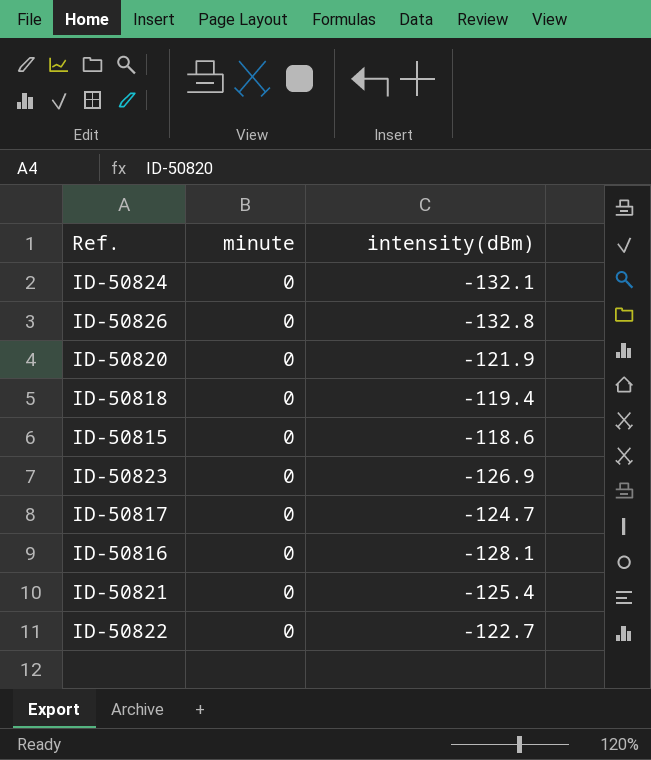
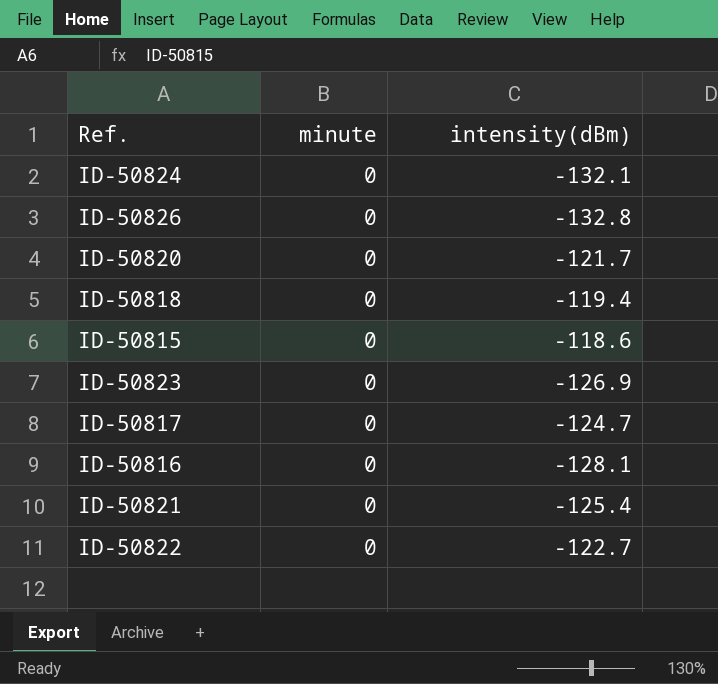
ID-50820 | intensity(dBm): -121.9 -> -121.7

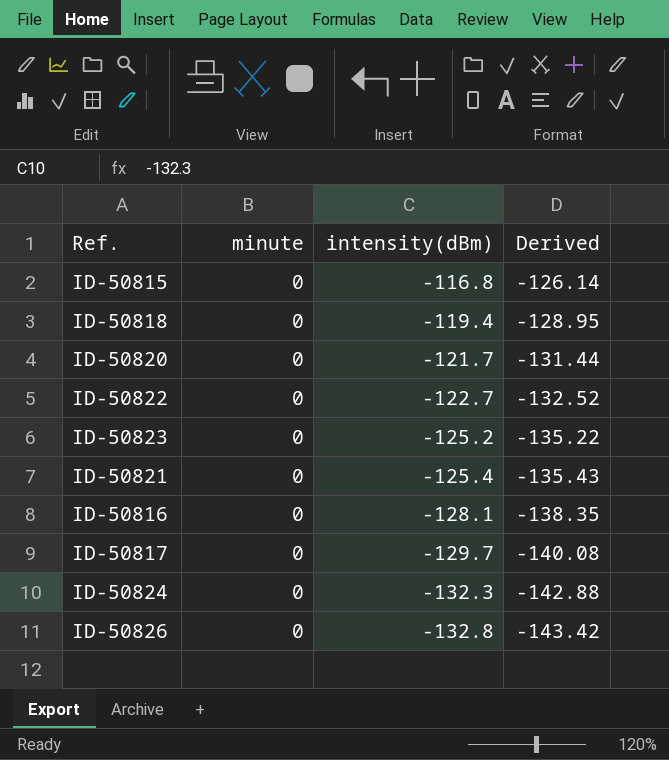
row order: none -> intensity(dBm) descending
column Derived | formula: none -> [intensity(dBm)] * 1.08
ID-50815 | intensity(dBm): -118.6 -> -116.8
ID-50823 | intensity(dBm): -126.9 -> -125.2
ID-50817 | intensity(dBm): -124.7 -> -129.7
ID-50824 | intensity(dBm): -132.1 -> -132.3

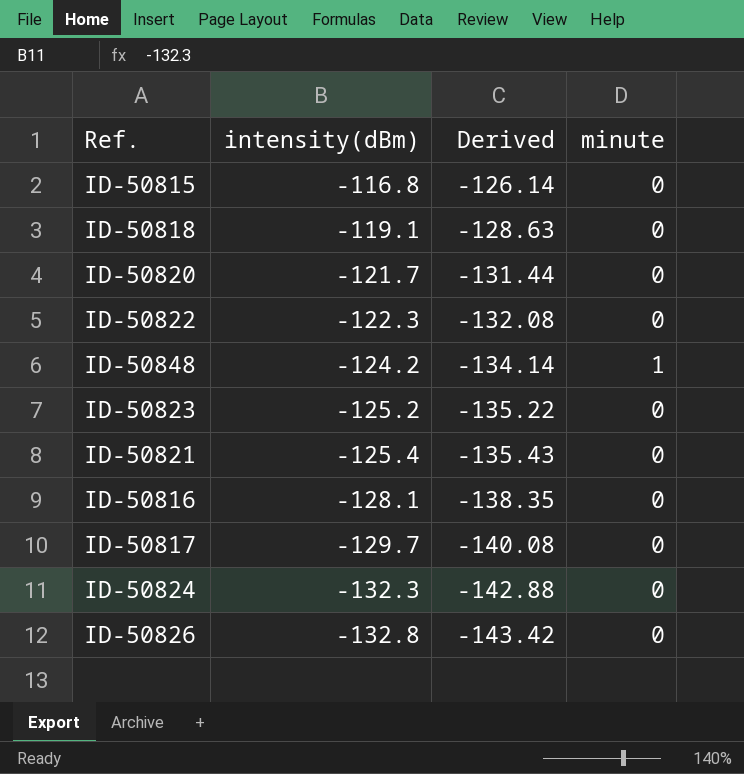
column minute | position: 2 -> 4
ID-50818 | intensity(dBm): -119.4 -> -119.1
ID-50818 | Derived: -128.95 -> -128.63
ID-50822 | intensity(dBm): -122.7 -> -122.3
ID-50822 | Derived: -132.52 -> -132.08
row ID-50848: none -> -124.2 | -134.14 | 1

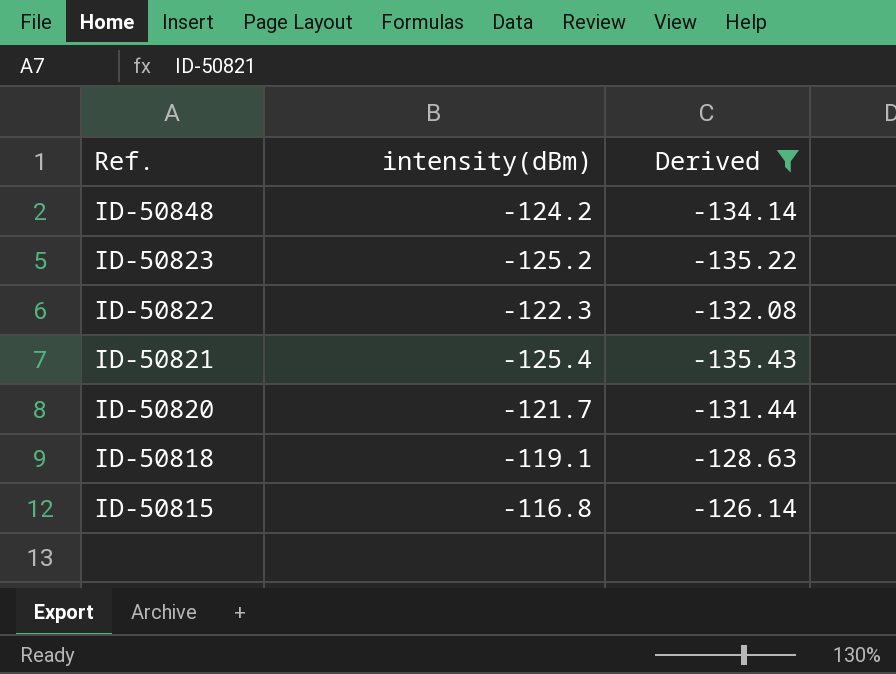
filter: none -> Derived >= -135.43
row order: intensity(dBm) descending -> Ref. descending
column minute | position: 4 -> none

